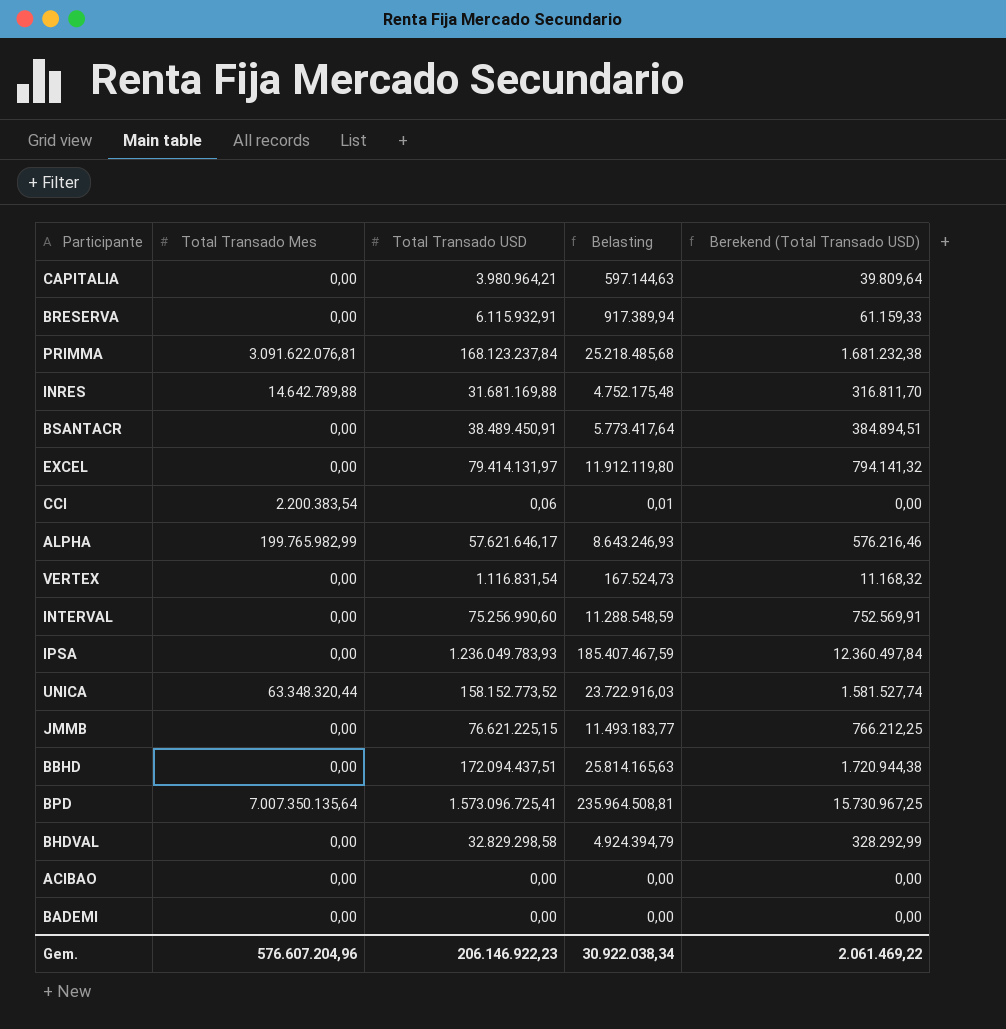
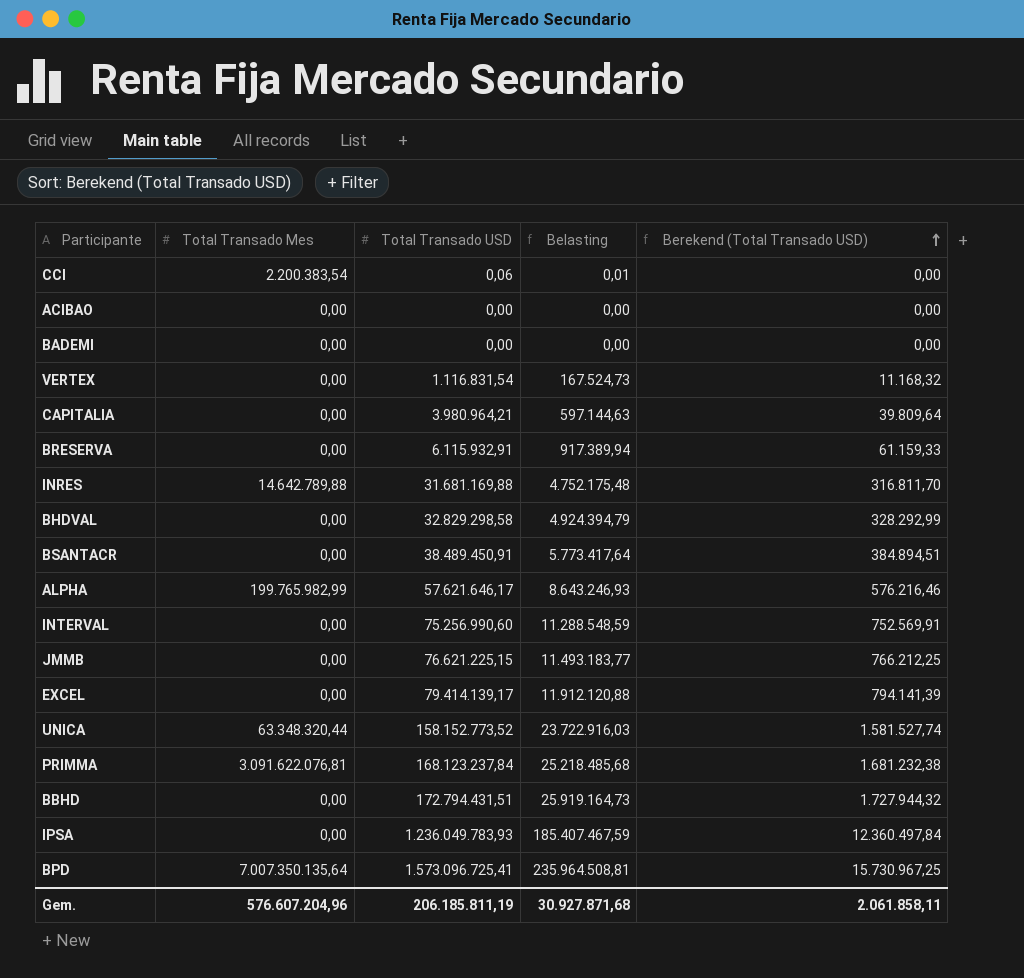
row order: none -> Berekend (Total Transado USD) ascending
EXCEL | Total Transado USD: 79.414.131,97 -> 79.414.139,17
EXCEL | Belasting: 11.912.119,80 -> 11.912.120,88
EXCEL | Berekend (Total Transado USD): 794.141,32 -> 794.141,39
BBHD | Total Transado USD: 172.094.437,51 -> 172.794.431,51
BBHD | Belasting: 25.814.165,63 -> 25.919.164,73
BBHD | Berekend (Total Transado USD): 1.720.944,38 -> 1.727.944,32
Gem. | Total Transado USD: 206.146.922,23 -> 206.185.811,19
Gem. | Belasting: 30.922.038,34 -> 30.927.871,68
Gem. | Berekend (Total Transado USD): 2.061.469,22 -> 2.061.858,11

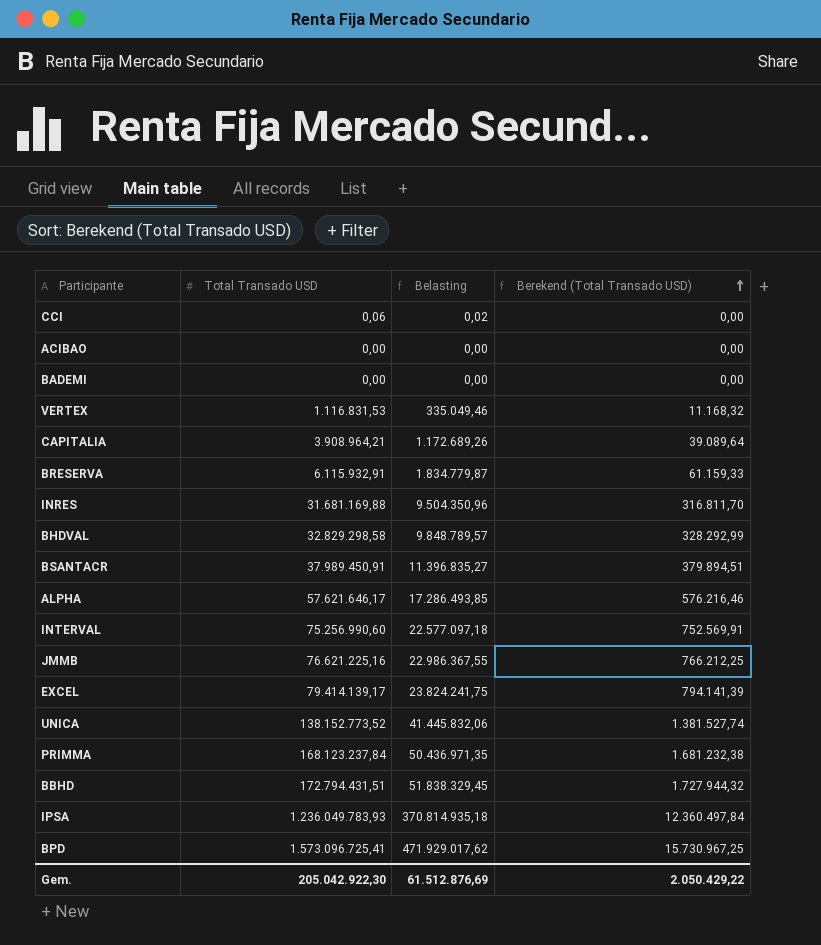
column Total Transado Mes | position: 2 -> none
column Belasting | formula: [Total Transado USD] * 0,15 -> [Total Transado USD] * 0,3
VERTEX | Total Transado USD: 1.116.831,54 -> 1.116.831,53
CAPITALIA | Total Transado USD: 3.980.964,21 -> 3.908.964,21
CAPITALIA | Berekend (Total Transado USD): 39.809,64 -> 39.089,64
BSANTACR | Total Transado USD: 38.489.450,91 -> 37.989.450,91
BSANTACR | Berekend (Total Transado USD): 384.894,51 -> 379.894,51
JMMB | Total Transado USD: 76.621.225,15 -> 76.621.225,16
UNICA | Total Transado USD: 158.152.773,52 -> 138.152.773,52
UNICA | Berekend (Total Transado USD): 1.581.527,74 -> 1.381.527,74
Gem. | Total Transado USD: 206.185.811,19 -> 205.042.922,30
Gem. | Belasting: 30.927.871,68 -> 61.512.876,69
Gem. | Berekend (Total Transado USD): 2.061.858,11 -> 2.050.429,22

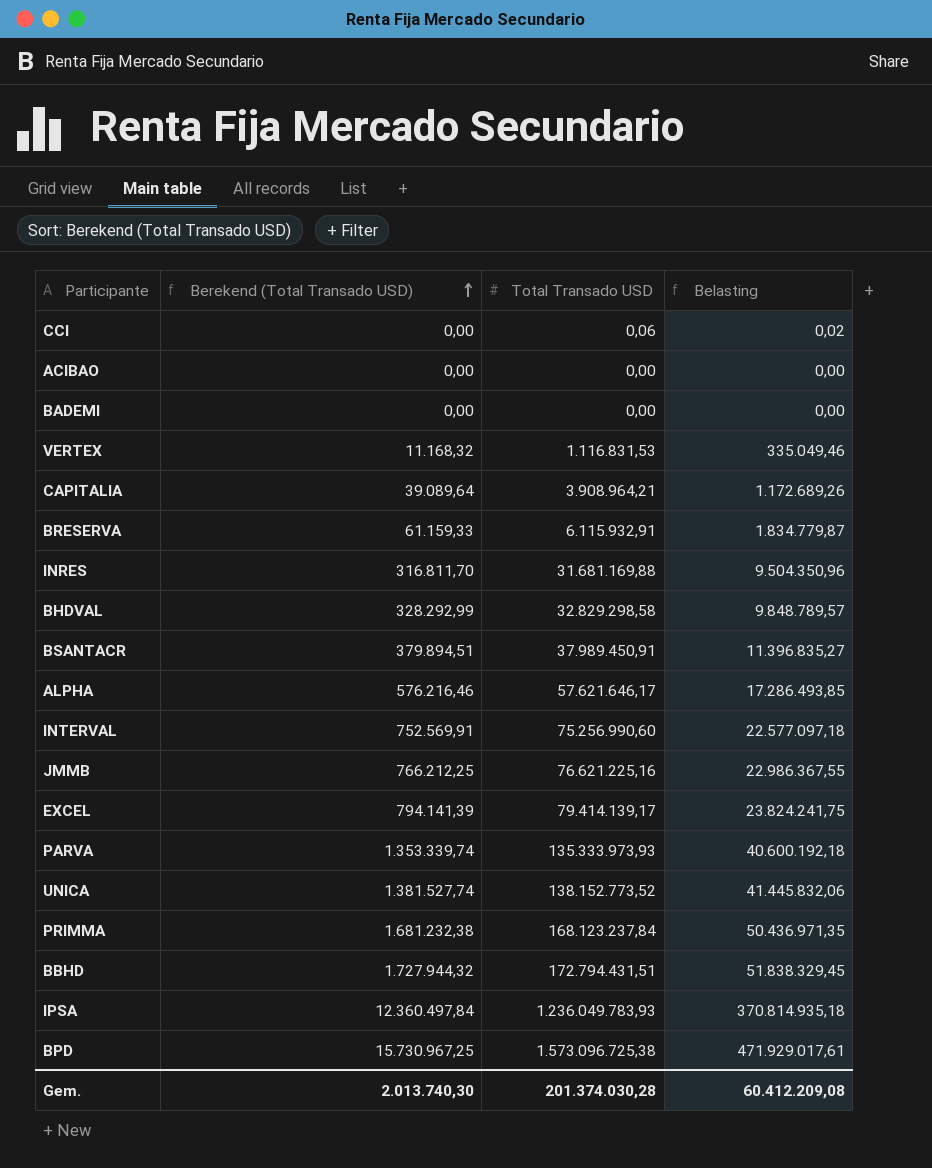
column Berekend (Total Transado USD) | position: 4 -> 2
row PARVA: none -> 1.353.339,74 | 135.333.973,93 | 40.600.192,18
BPD | Total Transado USD: 1.573.096.725,41 -> 1.573.096.725,38
BPD | Belasting: 471.929.017,62 -> 471.929.017,61
Gem. | Berekend (Total Transado USD): 2.050.429,22 -> 2.013.740,30
Gem. | Total Transado USD: 205.042.922,30 -> 201.374.030,28
Gem. | Belasting: 61.512.876,69 -> 60.412.209,08

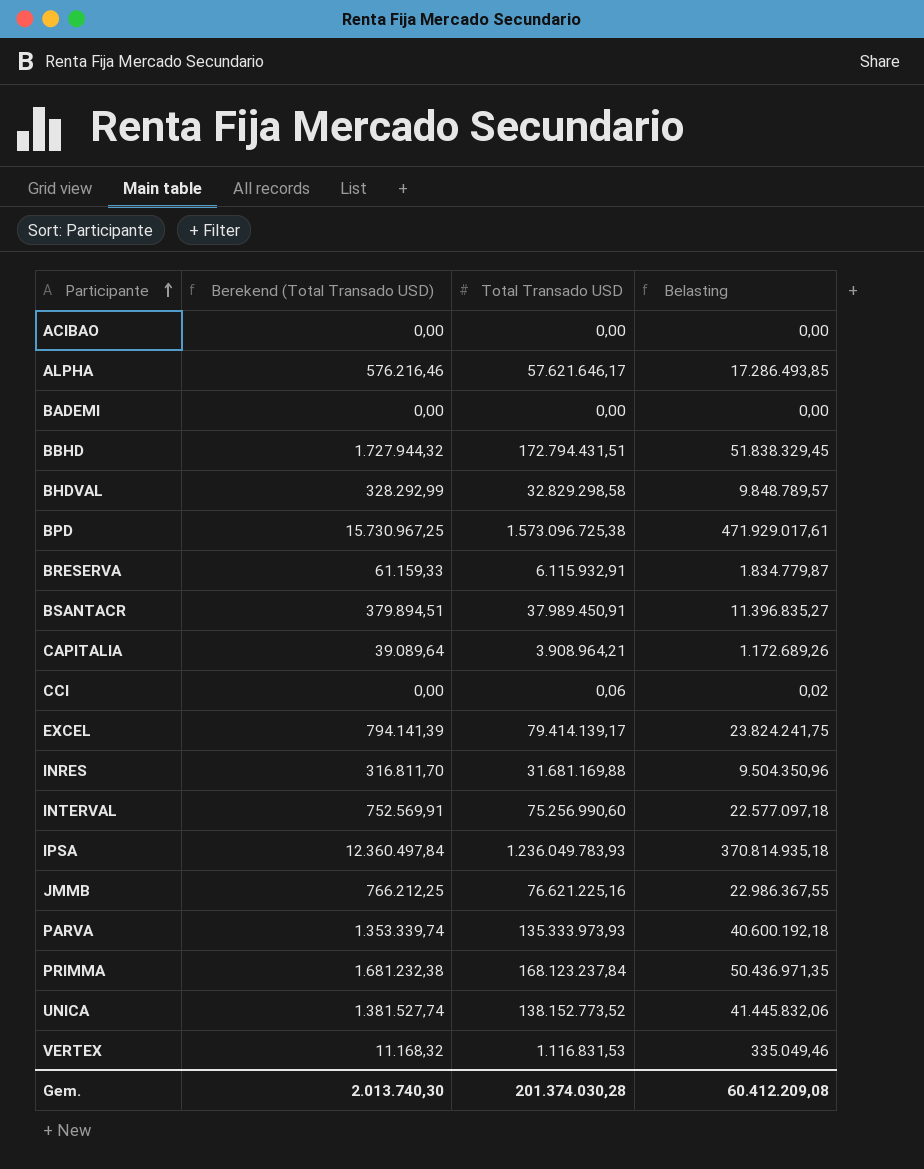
row order: Berekend (Total Transado USD) ascending -> Participante ascending

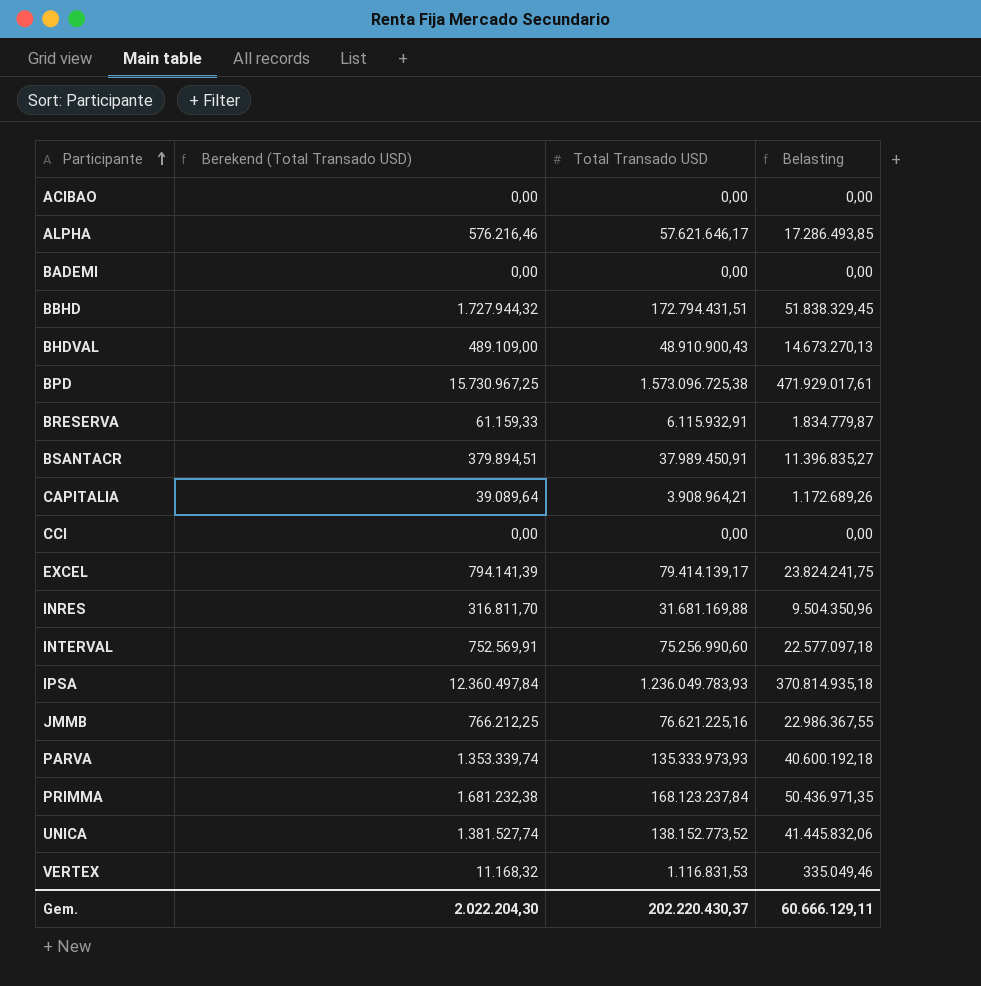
BHDVAL | Berekend (Total Transado USD): 328.292,99 -> 489.109,00
BHDVAL | Total Transado USD: 32.829.298,58 -> 48.910.900,43
BHDVAL | Belasting: 9.848.789,57 -> 14.673.270,13
CCI | Total Transado USD: 0,06 -> 0,00
CCI | Belasting: 0,02 -> 0,00
Gem. | Berekend (Total Transado USD): 2.013.740,30 -> 2.022.204,30
Gem. | Total Transado USD: 201.374.030,28 -> 202.220.430,37
Gem. | Belasting: 60.412.209,08 -> 60.666.129,11

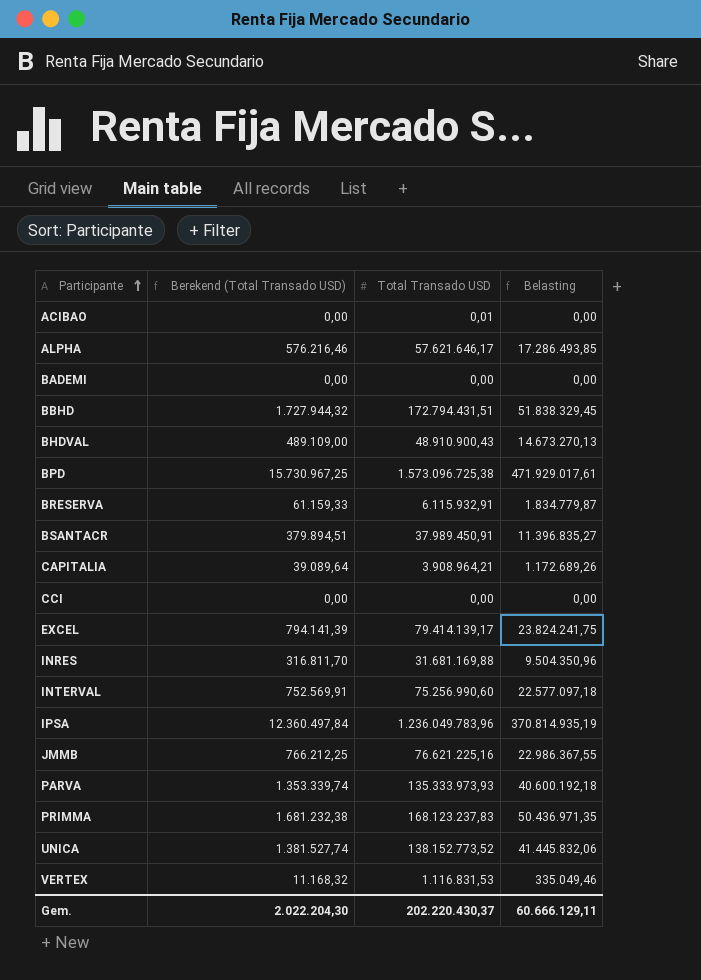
ACIBAO | Total Transado USD: 0,00 -> 0,01
IPSA | Total Transado USD: 1.236.049.783,93 -> 1.236.049.783,96
IPSA | Belasting: 370.814.935,18 -> 370.814.935,19
PRIMMA | Total Transado USD: 168.123.237,84 -> 168.123.237,83

